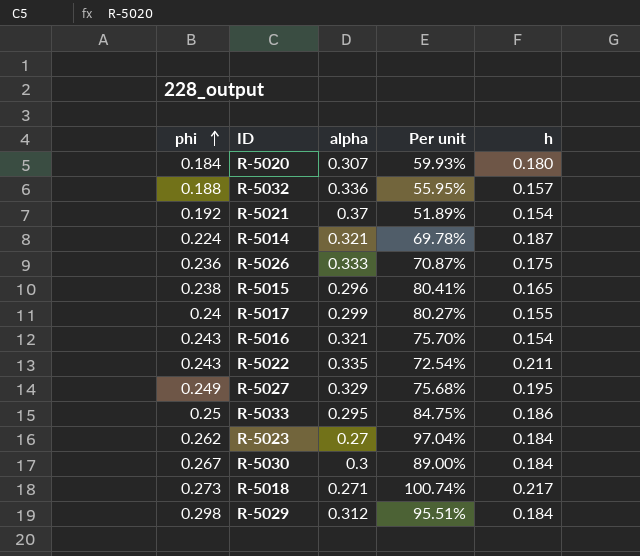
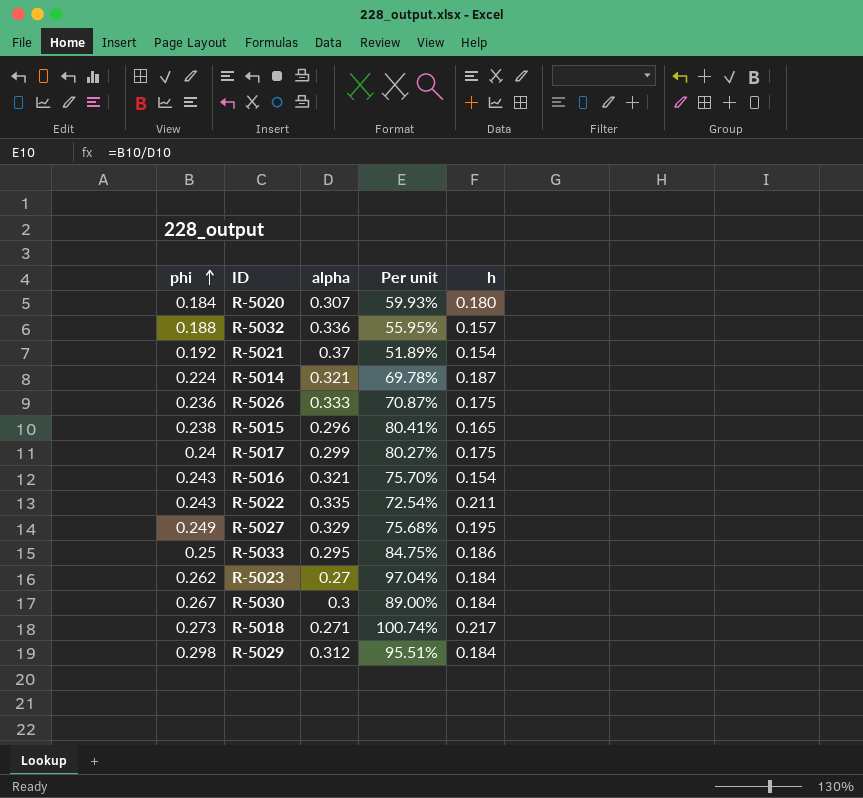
R-5017 | h: 0.155 -> 0.175

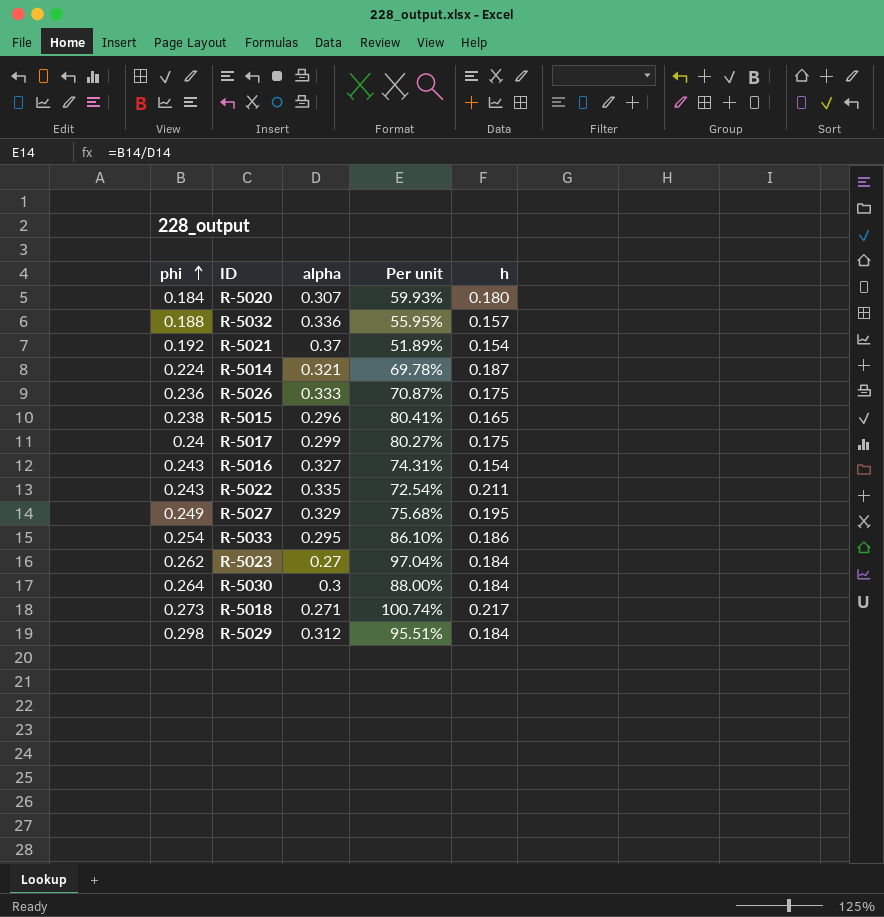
R-5016 | alpha: 0.321 -> 0.327
R-5016 | Per unit: 75.70% -> 74.31%
R-5033 | phi: 0.25 -> 0.254
R-5033 | Per unit: 84.75% -> 86.10%
R-5030 | phi: 0.267 -> 0.264
R-5030 | Per unit: 89.00% -> 88.00%

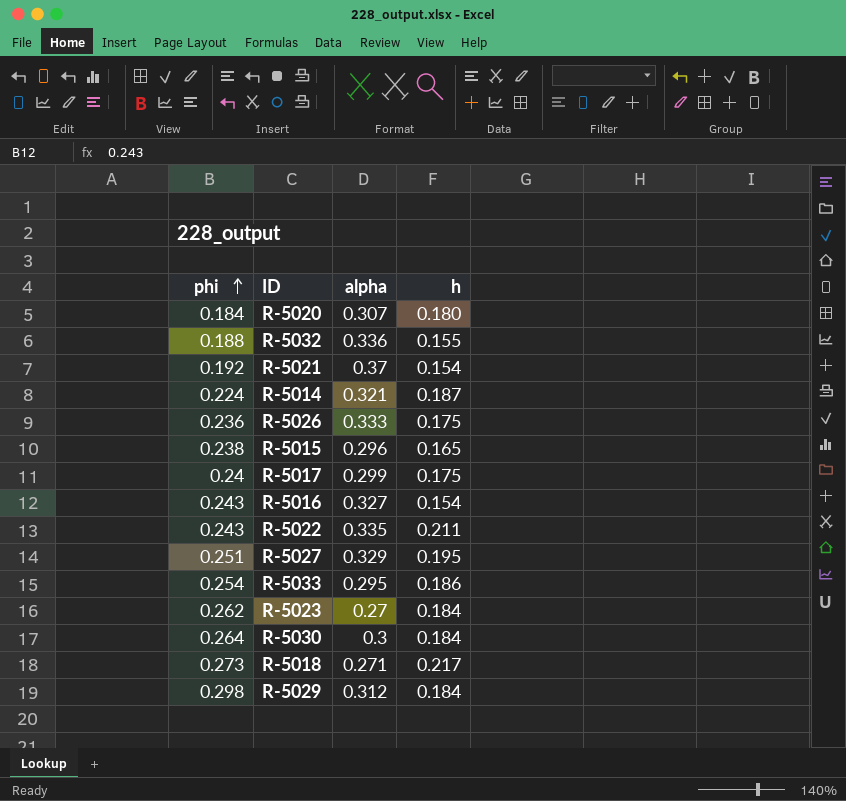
column Per unit | formula: [phi] / [alpha] -> none
R-5032 | h: 0.157 -> 0.155
R-5027 | phi: 0.249 -> 0.251

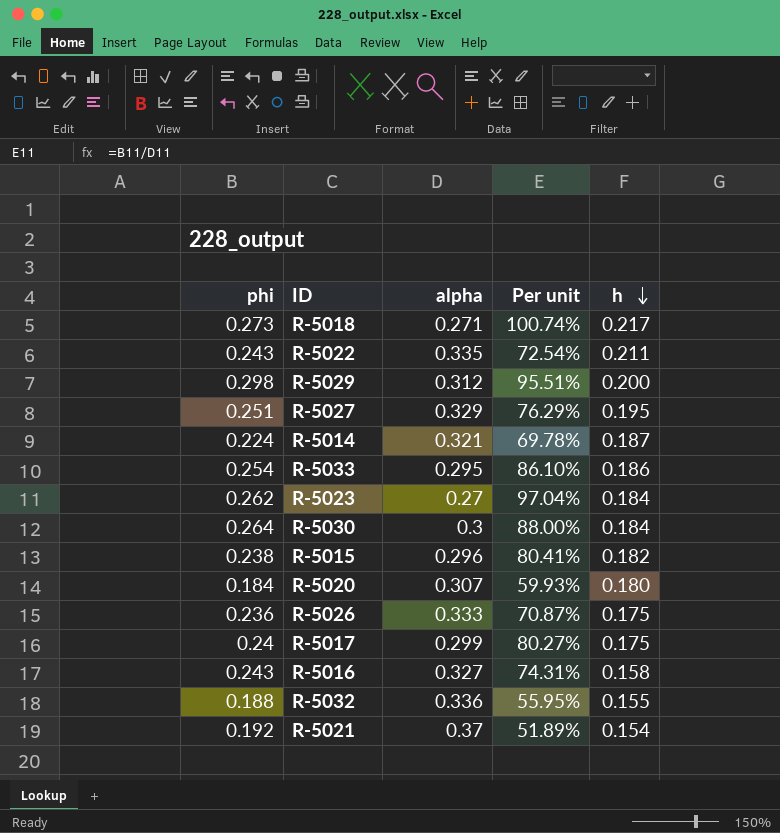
row order: phi ascending -> h descending
column Per unit | formula: none -> [phi] / [alpha]
R-5029 | h: 0.184 -> 0.200
R-5015 | h: 0.165 -> 0.182
R-5016 | h: 0.154 -> 0.158

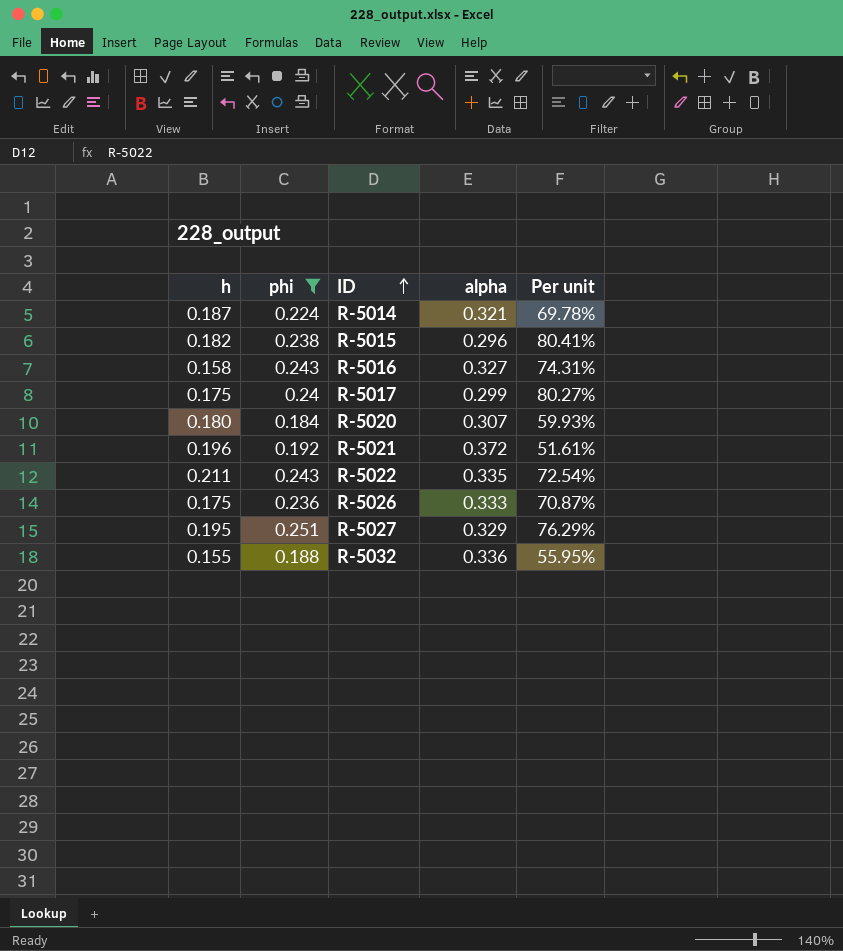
filter: none -> phi <= 0.251
row order: h descending -> ID ascending
column h | position: 5 -> 1
R-5021 | h: 0.154 -> 0.196
R-5021 | alpha: 0.37 -> 0.372
R-5021 | Per unit: 51.89% -> 51.61%

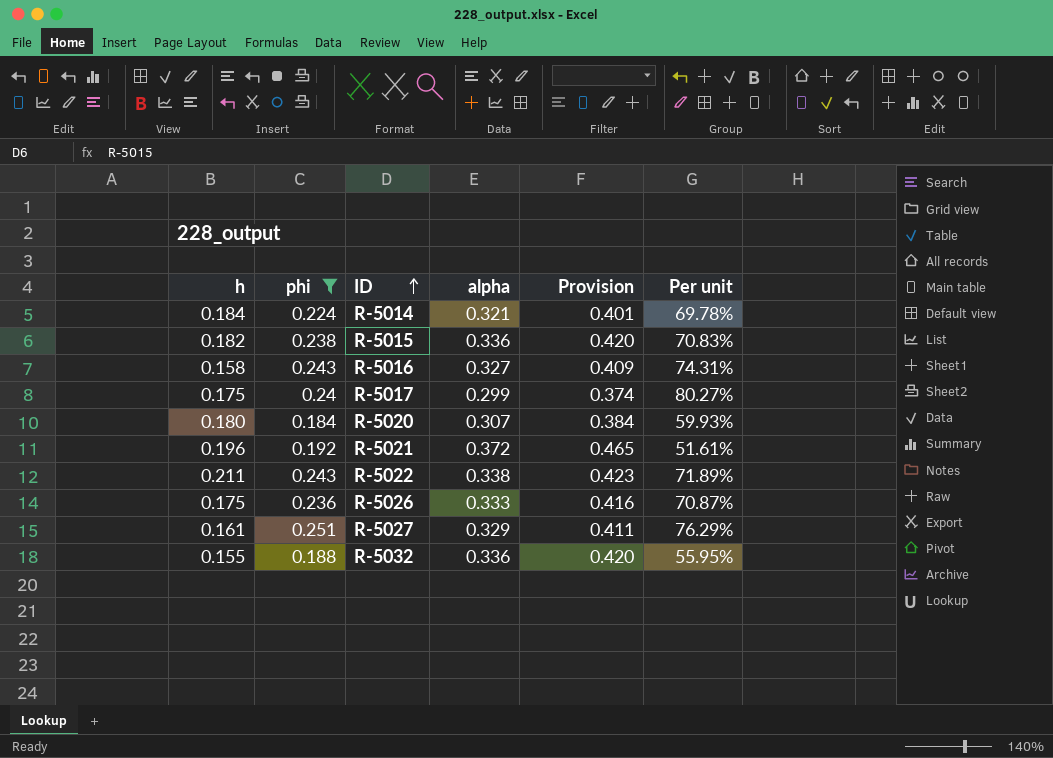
column Provision | formula: none -> [alpha] * 1.25
R-5014 | h: 0.187 -> 0.184
R-5015 | alpha: 0.296 -> 0.336
R-5015 | Per unit: 80.41% -> 70.83%
R-5022 | alpha: 0.335 -> 0.338
R-5022 | Per unit: 72.54% -> 71.89%
R-5027 | h: 0.195 -> 0.161

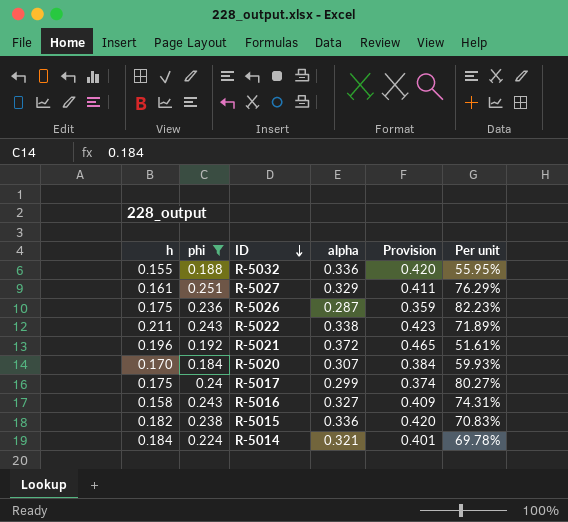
row order: ID ascending -> ID descending
R-5026 | alpha: 0.333 -> 0.287
R-5026 | Provision: 0.416 -> 0.359
R-5026 | Per unit: 70.87% -> 82.23%
R-5020 | h: 0.180 -> 0.170

